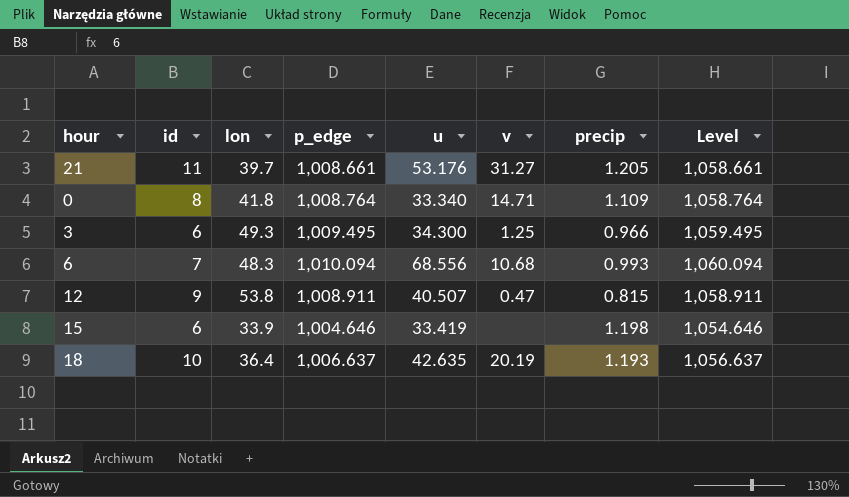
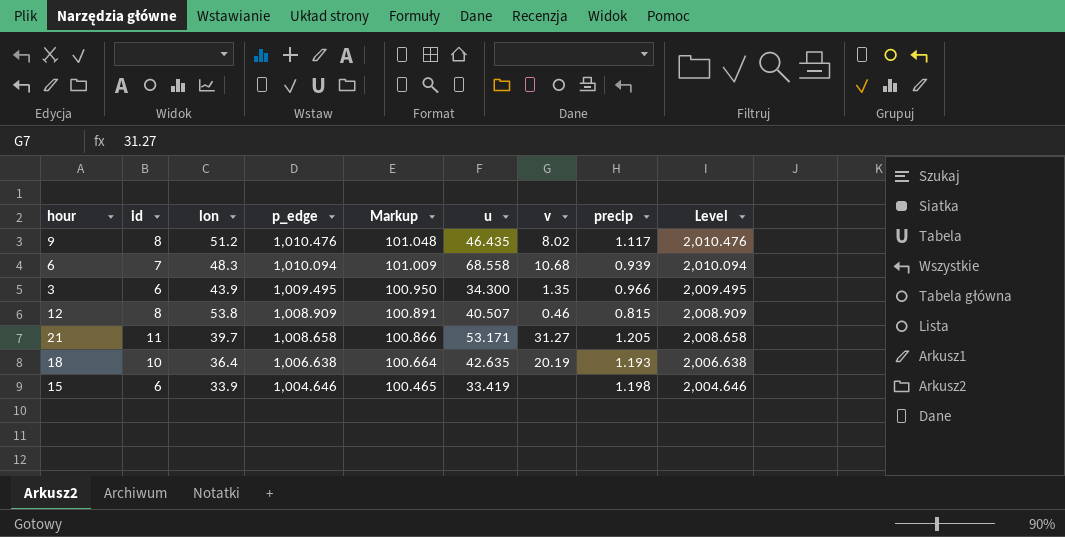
row order: none -> p_edge descending
column Markup | formula: none -> [p_edge] * 0.1
column Level | formula: [p_edge] + 50 -> [p_edge] + 1000
row 0: 8 | 41.8 | 1,008.764 | 33.340 | 14.71 | 1.109 | 1,058.764 -> none
row 9: none -> 8 | 51.2 | 1,010.476 | 101.048 | 46.435 | 8.02 | 1.117 | 2,010.476
6 | u: 68.556 -> 68.558
6 | precip: 0.993 -> 0.939
3 | lon: 49.3 -> 43.9
3 | v: 1.25 -> 1.35
12 | id: 9 -> 8
12 | p_edge: 1,008.911 -> 1,008.909
12 | v: 0.47 -> 0.46
21 | p_edge: 1,008.661 -> 1,008.658
21 | u: 53.176 -> 53.171
18 | p_edge: 1,006.637 -> 1,006.638

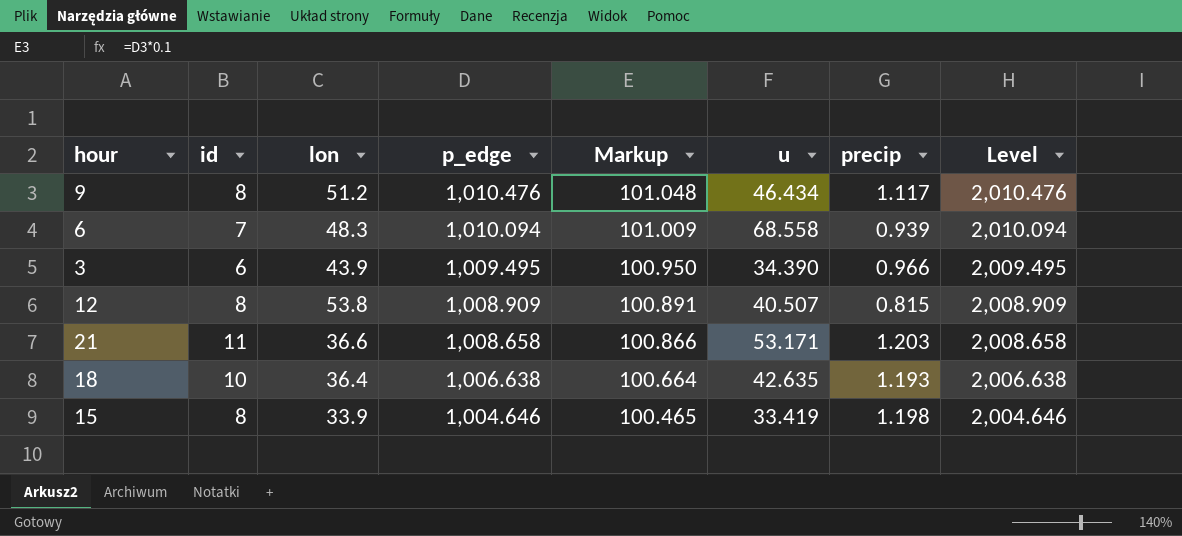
column v | position: 7 -> none
9 | u: 46.435 -> 46.434
3 | u: 34.300 -> 34.390
21 | lon: 39.7 -> 36.6
21 | precip: 1.205 -> 1.203
15 | id: 6 -> 8

